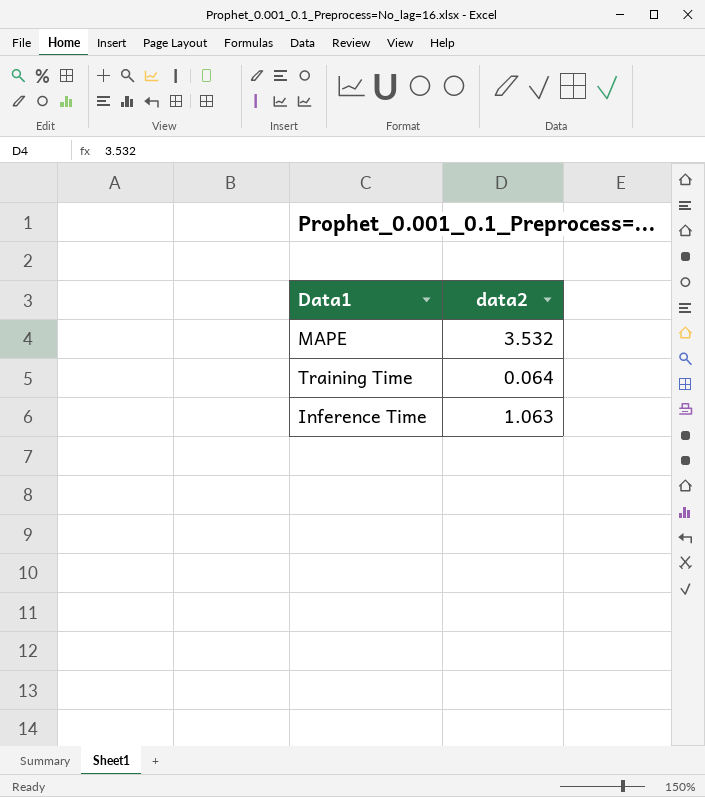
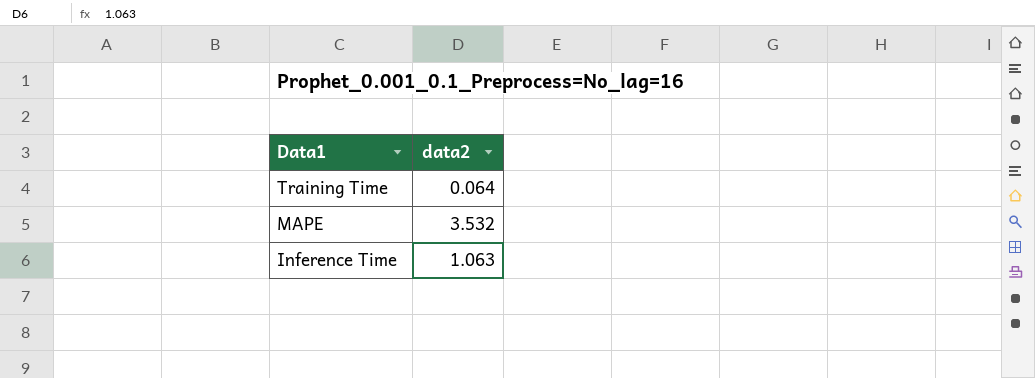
row order: none -> Data1 descending

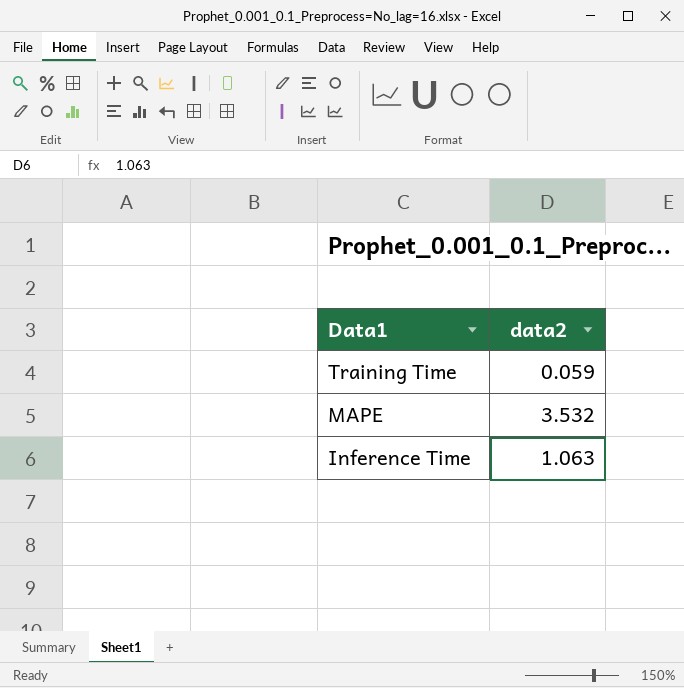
Training Time | data2: 0.064 -> 0.059

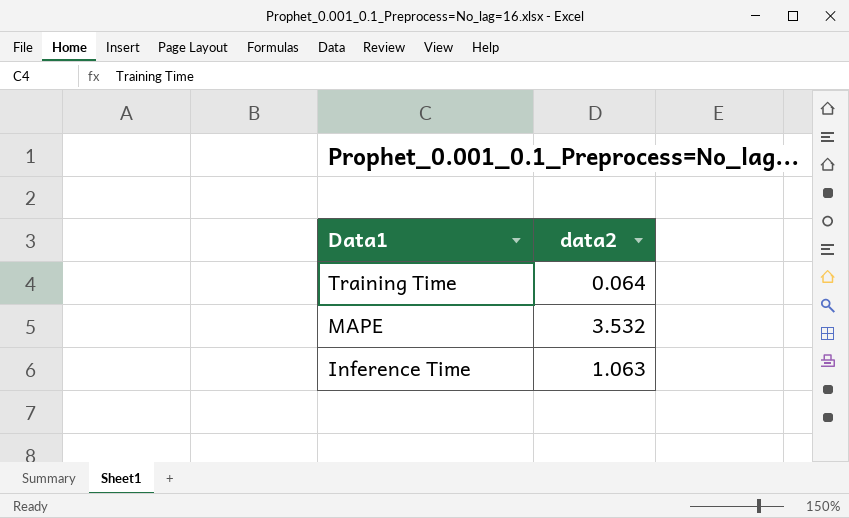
Training Time | data2: 0.059 -> 0.064

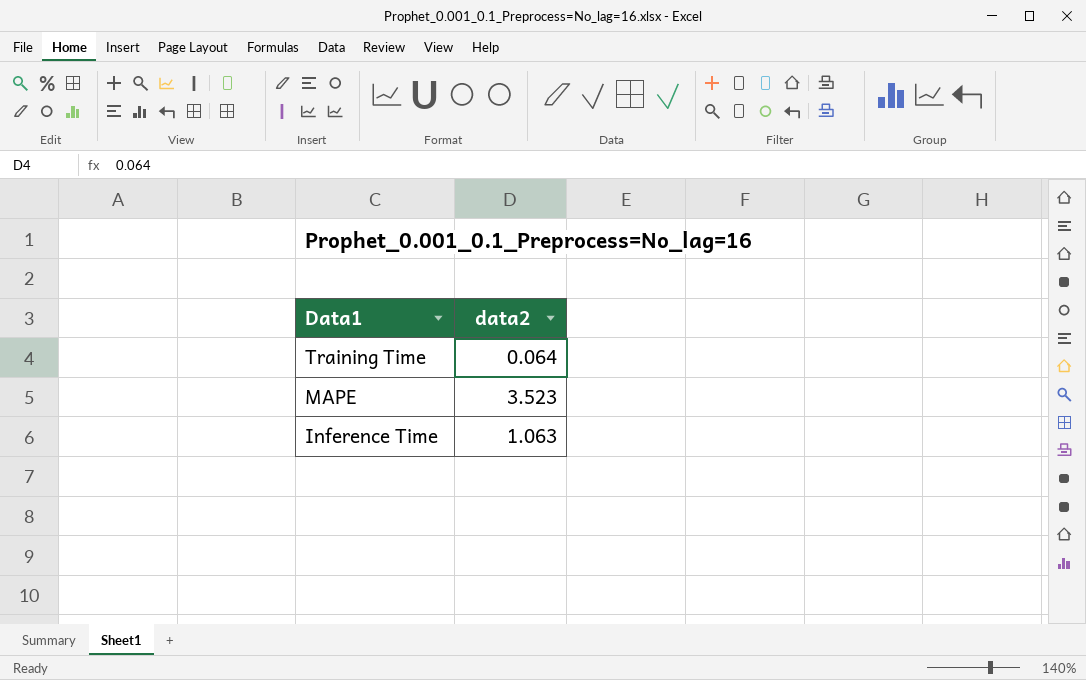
MAPE | data2: 3.532 -> 3.523

